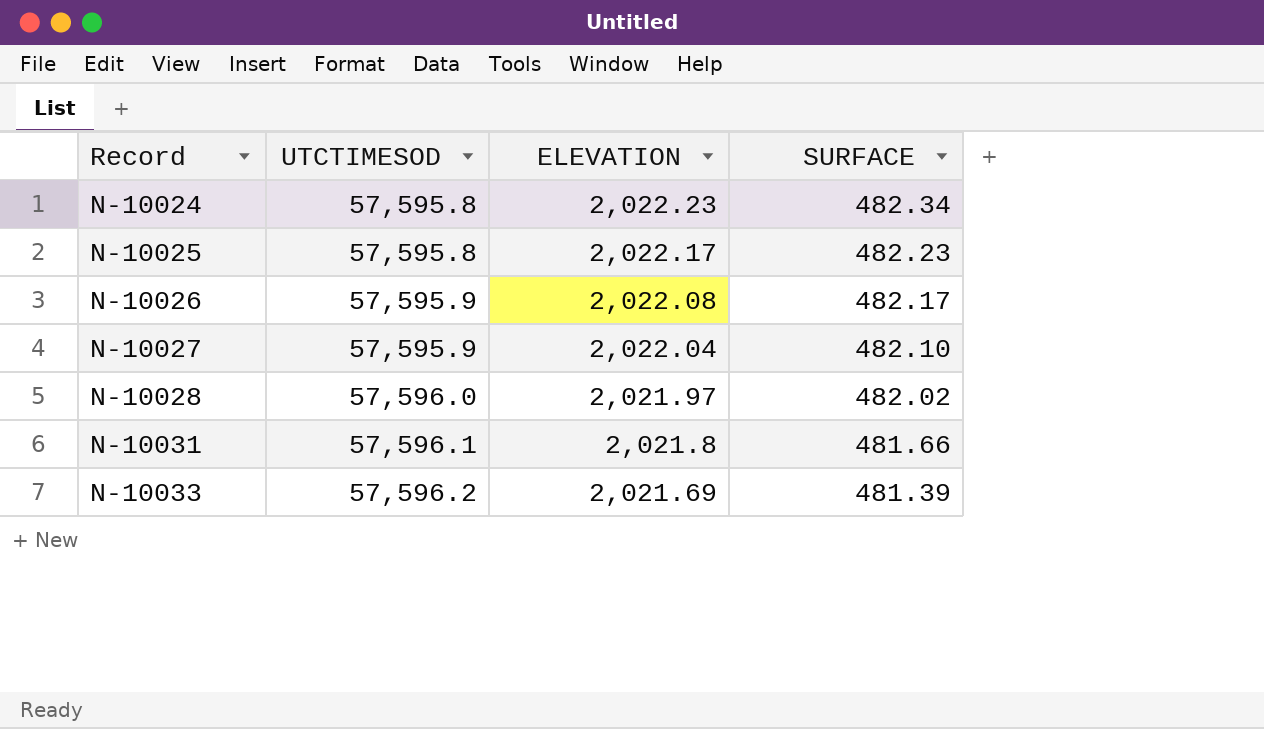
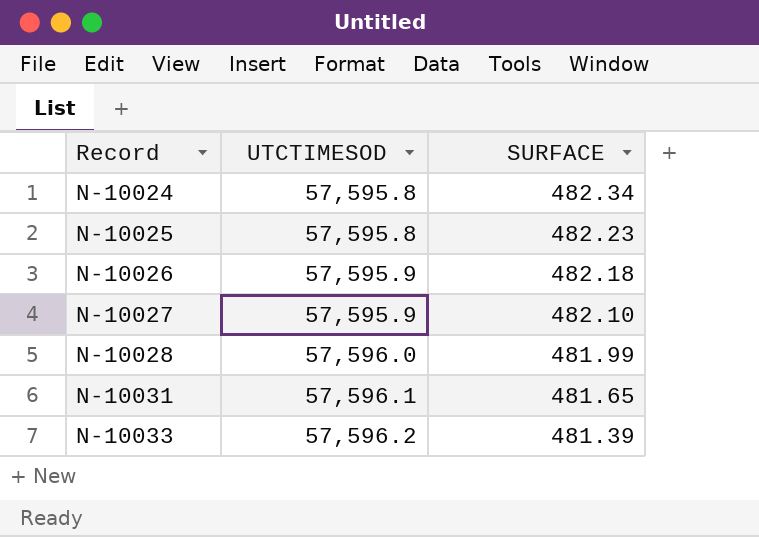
column ELEVATION | position: 3 -> none
N-10026 | SURFACE: 482.17 -> 482.18
N-10028 | SURFACE: 482.02 -> 481.99
N-10031 | SURFACE: 481.66 -> 481.65

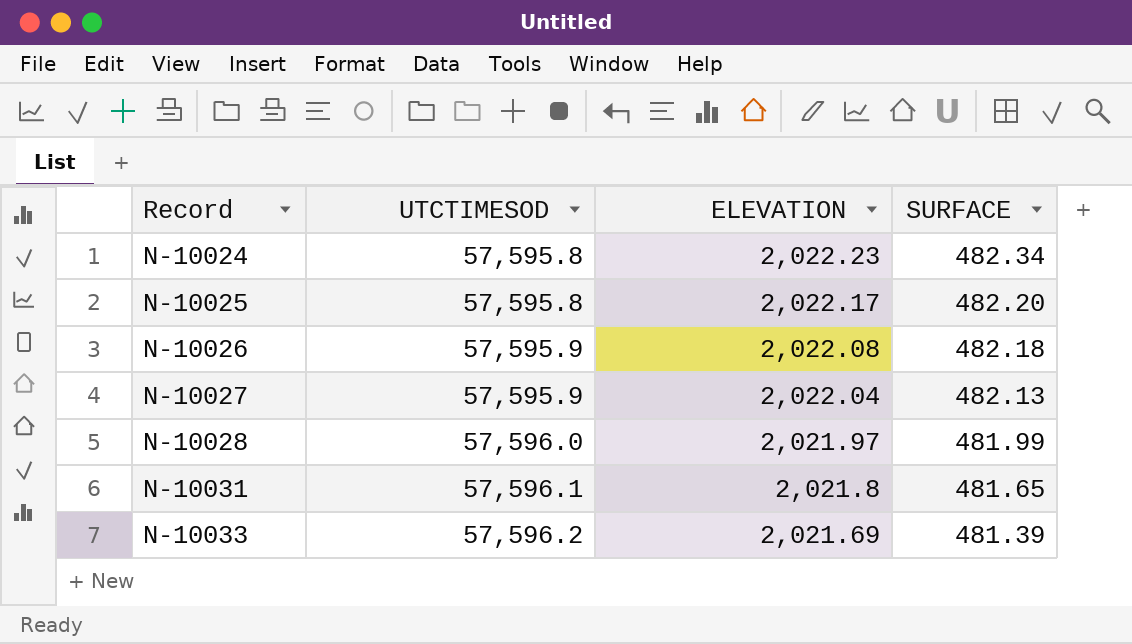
column ELEVATION | position: none -> 3
N-10025 | SURFACE: 482.23 -> 482.20
N-10027 | SURFACE: 482.10 -> 482.13

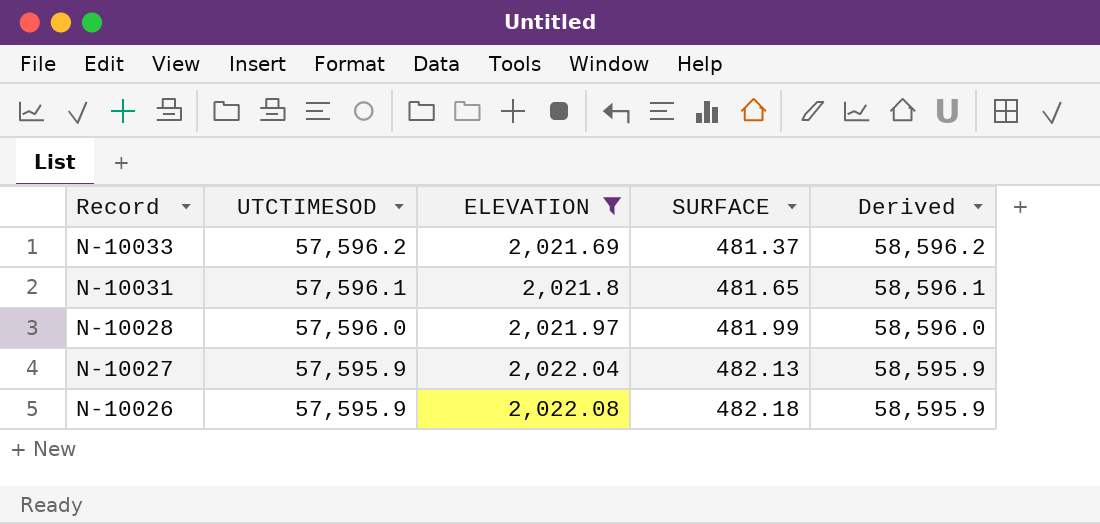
filter: none -> ELEVATION <= 2,022.08
row order: Record ascending -> Record descending
column Derived | formula: none -> [UTCTIMESOD] + 1000
N-10033 | SURFACE: 481.39 -> 481.37

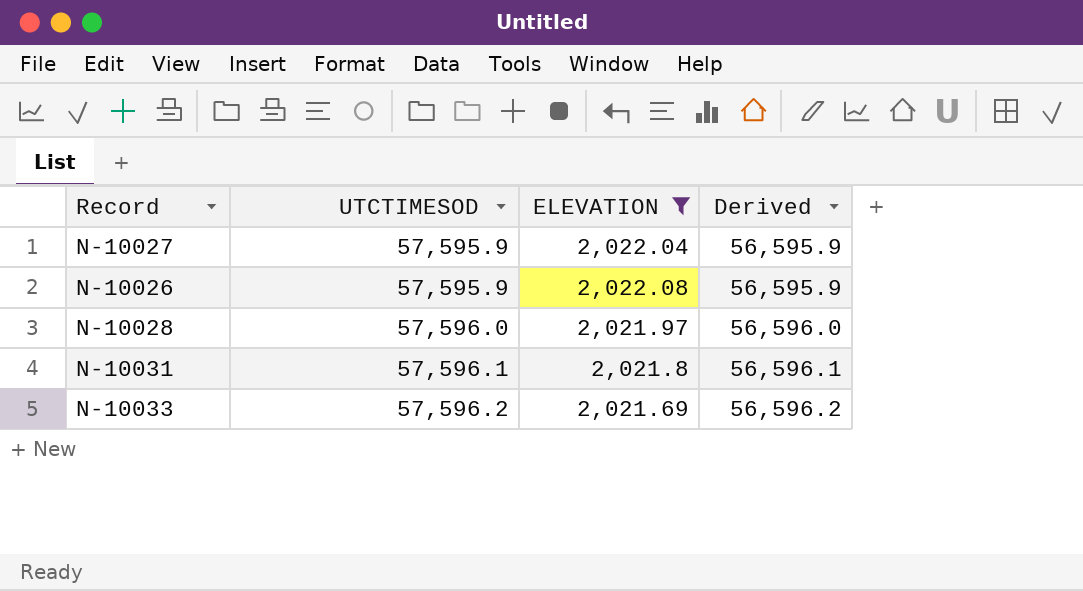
row order: Record descending -> UTCTIMESOD ascending
column SURFACE | position: 4 -> none
column Derived | formula: [UTCTIMESOD] + 1000 -> [UTCTIMESOD] - 1000

